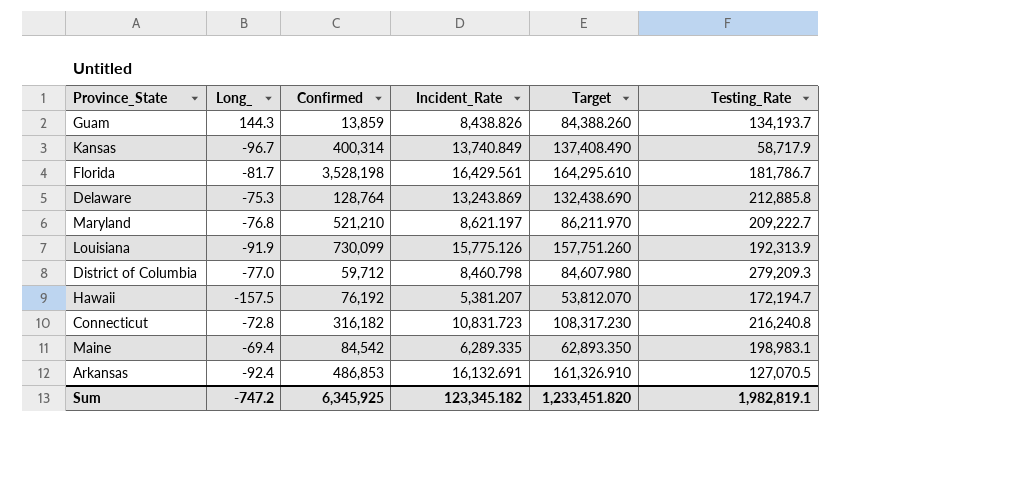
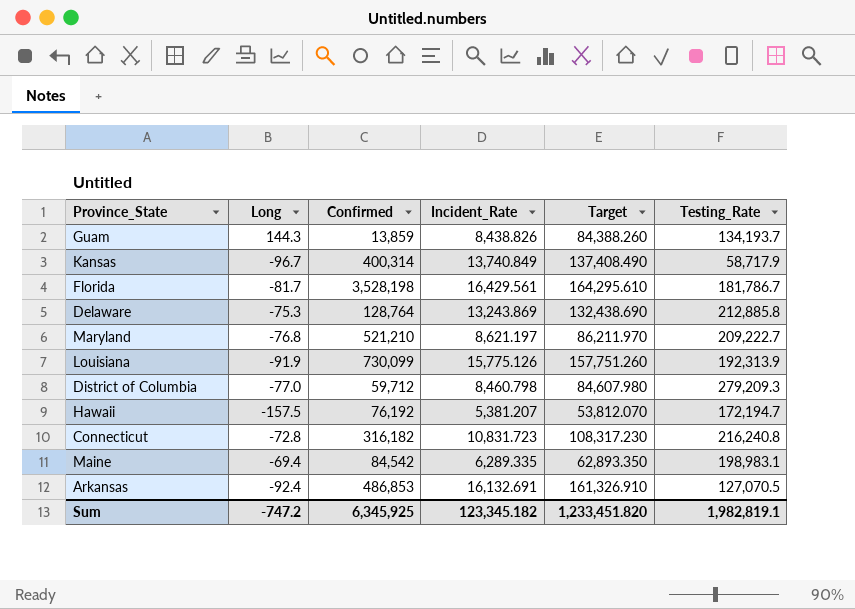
column name: Long_ -> Long

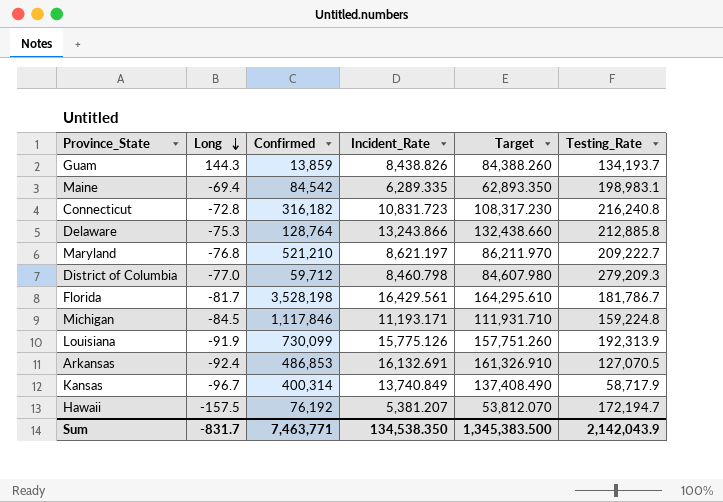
row order: none -> Long descending
Delaware | Incident_Rate: 13,243.869 -> 13,243.866
Delaware | Target: 132,438.690 -> 132,438.660
row Michigan: none -> -84.5 | 1,117,846 | 11,193.171 | 111,931.710 | 159,224.8
Sum | Long: -747.2 -> -831.7
Sum | Confirmed: 6,345,925 -> 7,463,771
Sum | Incident_Rate: 123,345.182 -> 134,538.350
Sum | Target: 1,233,451.820 -> 1,345,383.500
Sum | Testing_Rate: 1,982,819.1 -> 2,142,043.9

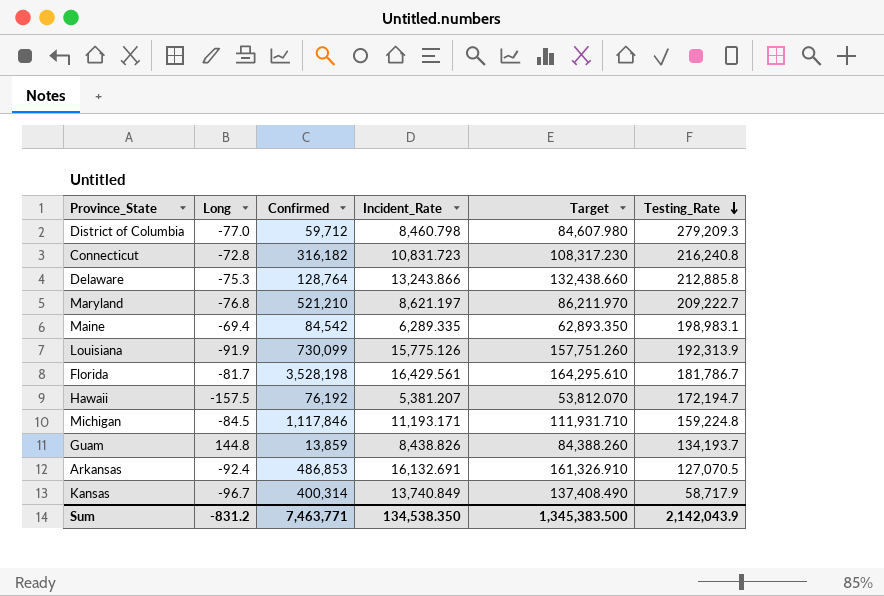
row order: Long descending -> Testing_Rate descending
Guam | Long: 144.3 -> 144.8
Sum | Long: -831.7 -> -831.2

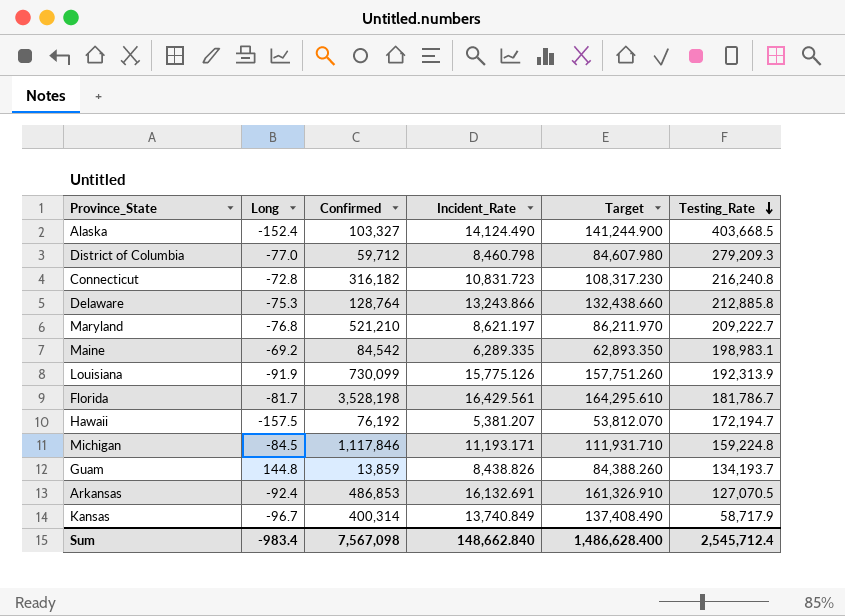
row Alaska: none -> -152.4 | 103,327 | 14,124.490 | 141,244.900 | 403,668.5
Maine | Long: -69.4 -> -69.2
Sum | Long: -831.2 -> -983.4
Sum | Confirmed: 7,463,771 -> 7,567,098
Sum | Incident_Rate: 134,538.350 -> 148,662.840
Sum | Target: 1,345,383.500 -> 1,486,628.400
Sum | Testing_Rate: 2,142,043.9 -> 2,545,712.4

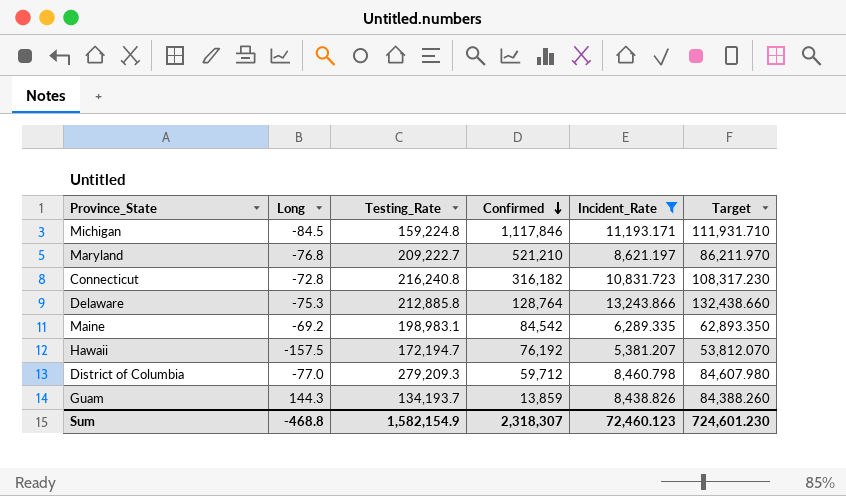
filter: none -> Incident_Rate <= 13,243.866
row order: Testing_Rate descending -> Confirmed descending
column Testing_Rate | position: 6 -> 3
Guam | Long: 144.8 -> 144.3
Sum | Long: -983.4 -> -468.8
Sum | Testing_Rate: 2,545,712.4 -> 1,582,154.9
Sum | Confirmed: 7,567,098 -> 2,318,307
Sum | Incident_Rate: 148,662.840 -> 72,460.123
Sum | Target: 1,486,628.400 -> 724,601.230

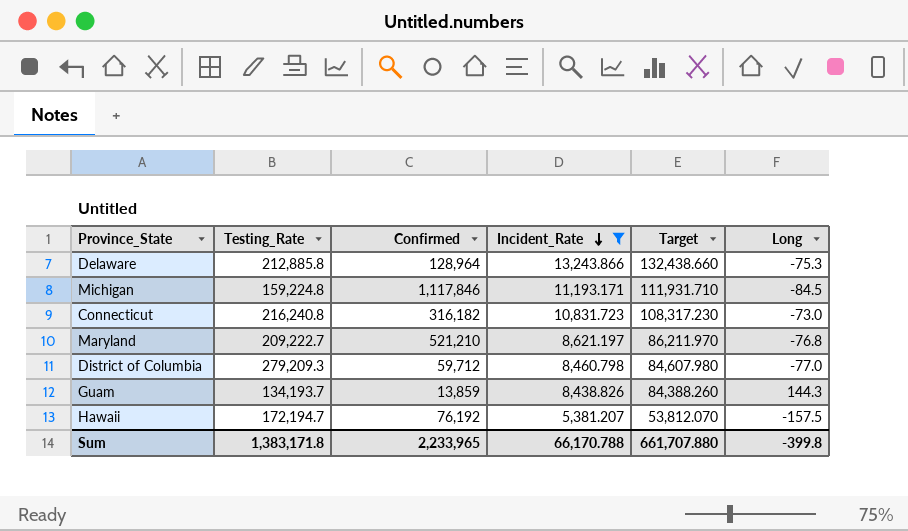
row order: Confirmed descending -> Incident_Rate descending
column Long | position: 2 -> 6
row Maine: -69.2 | 198,983.1 | 84,542 | 6,289.335 | 62,893.350 -> none
Delaware | Confirmed: 128,764 -> 128,964
Connecticut | Long: -72.8 -> -73.0
Sum | Testing_Rate: 1,582,154.9 -> 1,383,171.8
Sum | Confirmed: 2,318,307 -> 2,233,965
Sum | Incident_Rate: 72,460.123 -> 66,170.788
Sum | Target: 724,601.230 -> 661,707.880
Sum | Long: -468.8 -> -399.8

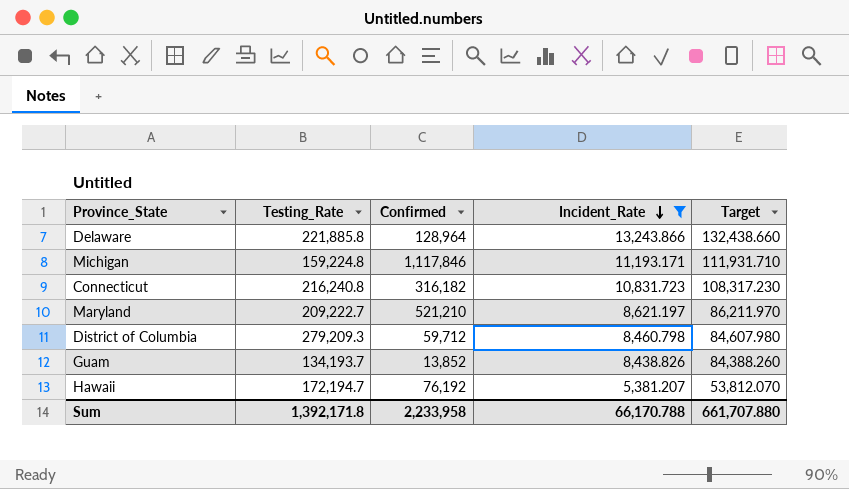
column Long | position: 6 -> none
Delaware | Testing_Rate: 212,885.8 -> 221,885.8
Guam | Confirmed: 13,859 -> 13,852
Sum | Testing_Rate: 1,383,171.8 -> 1,392,171.8
Sum | Confirmed: 2,233,965 -> 2,233,958

